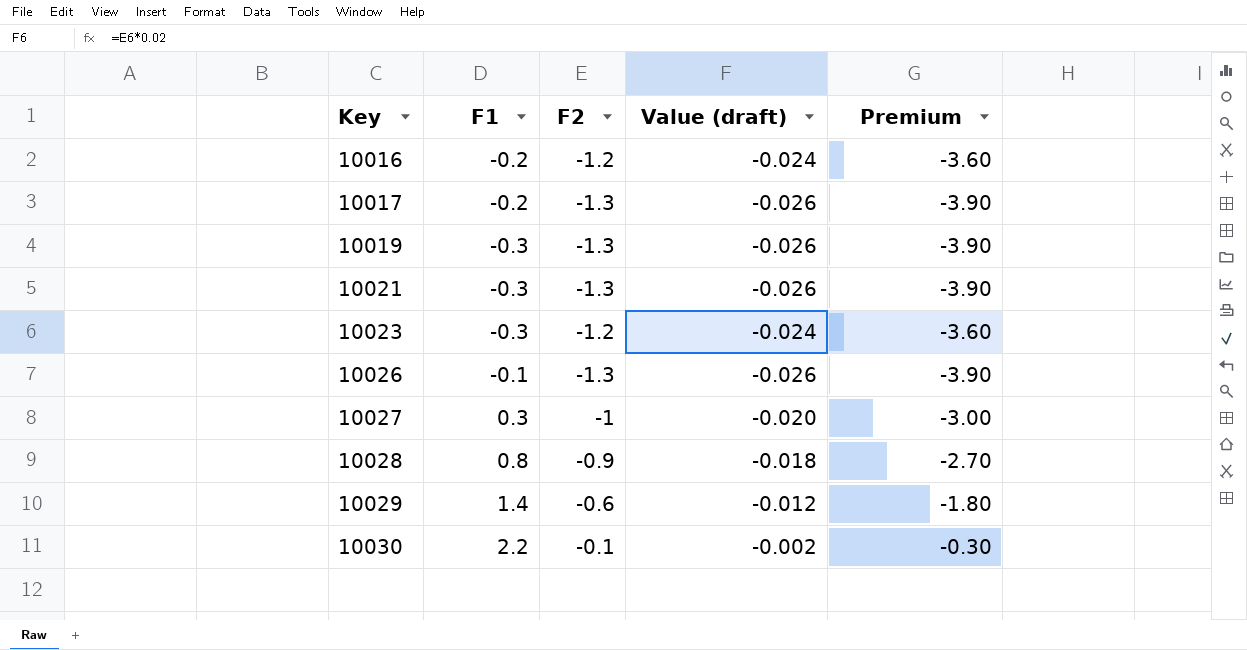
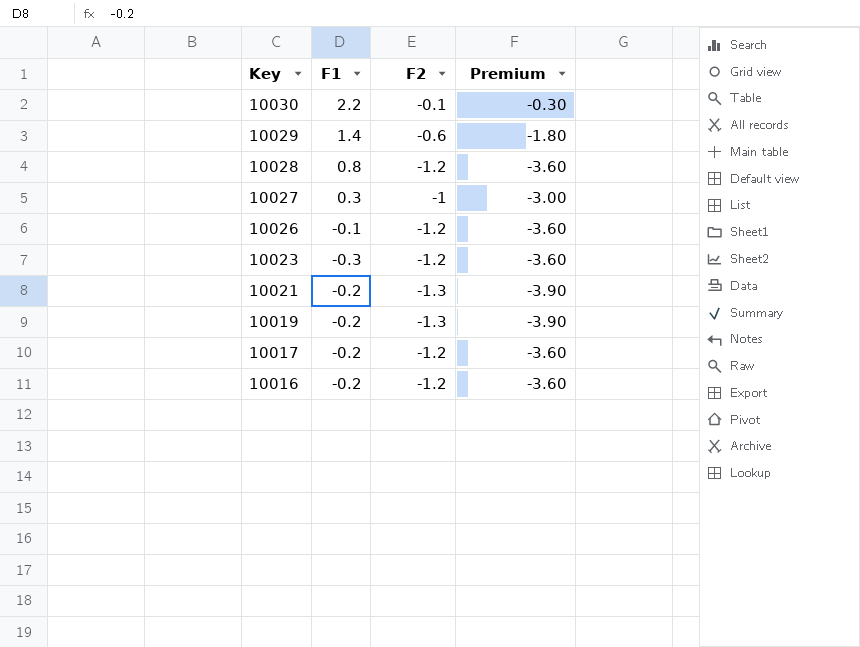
row order: Key ascending -> Key descending
column Value (draft) | formula: [F2] * 0.02 -> none
10028 | F2: -0.9 -> -1.2
10028 | Premium: -2.70 -> -3.60
10026 | F2: -1.3 -> -1.2
10026 | Premium: -3.90 -> -3.60
10021 | F1: -0.3 -> -0.2
10019 | F1: -0.3 -> -0.2
10017 | F2: -1.3 -> -1.2
10017 | Premium: -3.90 -> -3.60

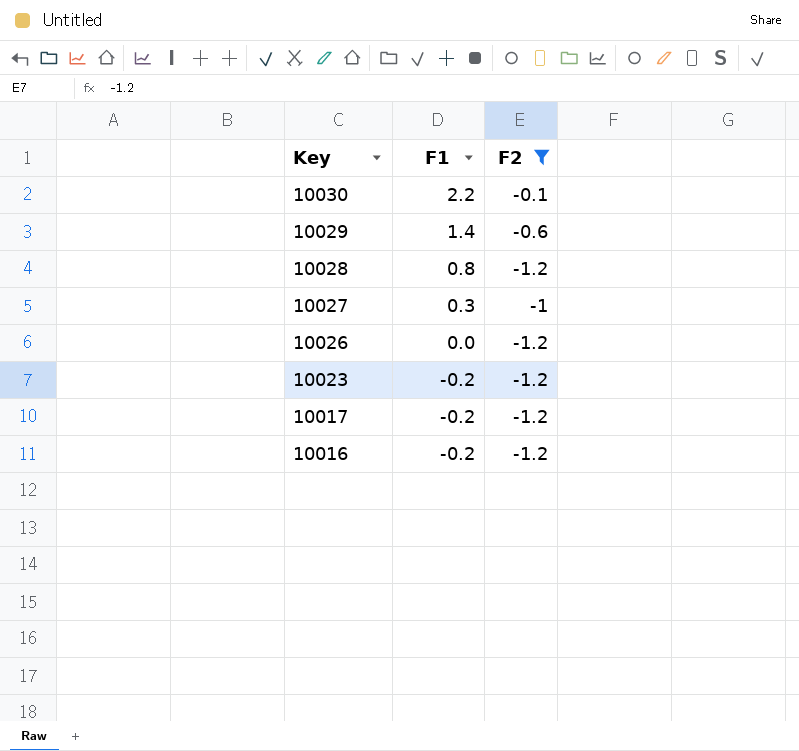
filter: none -> F2 != -1.3
column Premium | formula: [F2] * 3 -> none
10026 | F1: -0.1 -> 0.0
10023 | F1: -0.3 -> -0.2

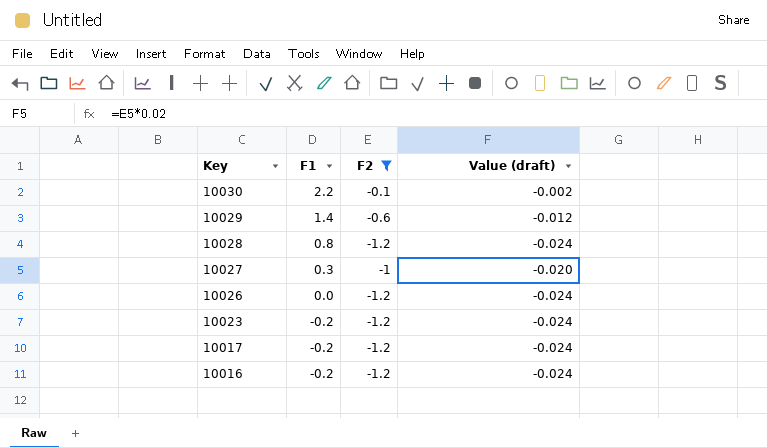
column Value (draft) | formula: none -> [F2] * 0.02

